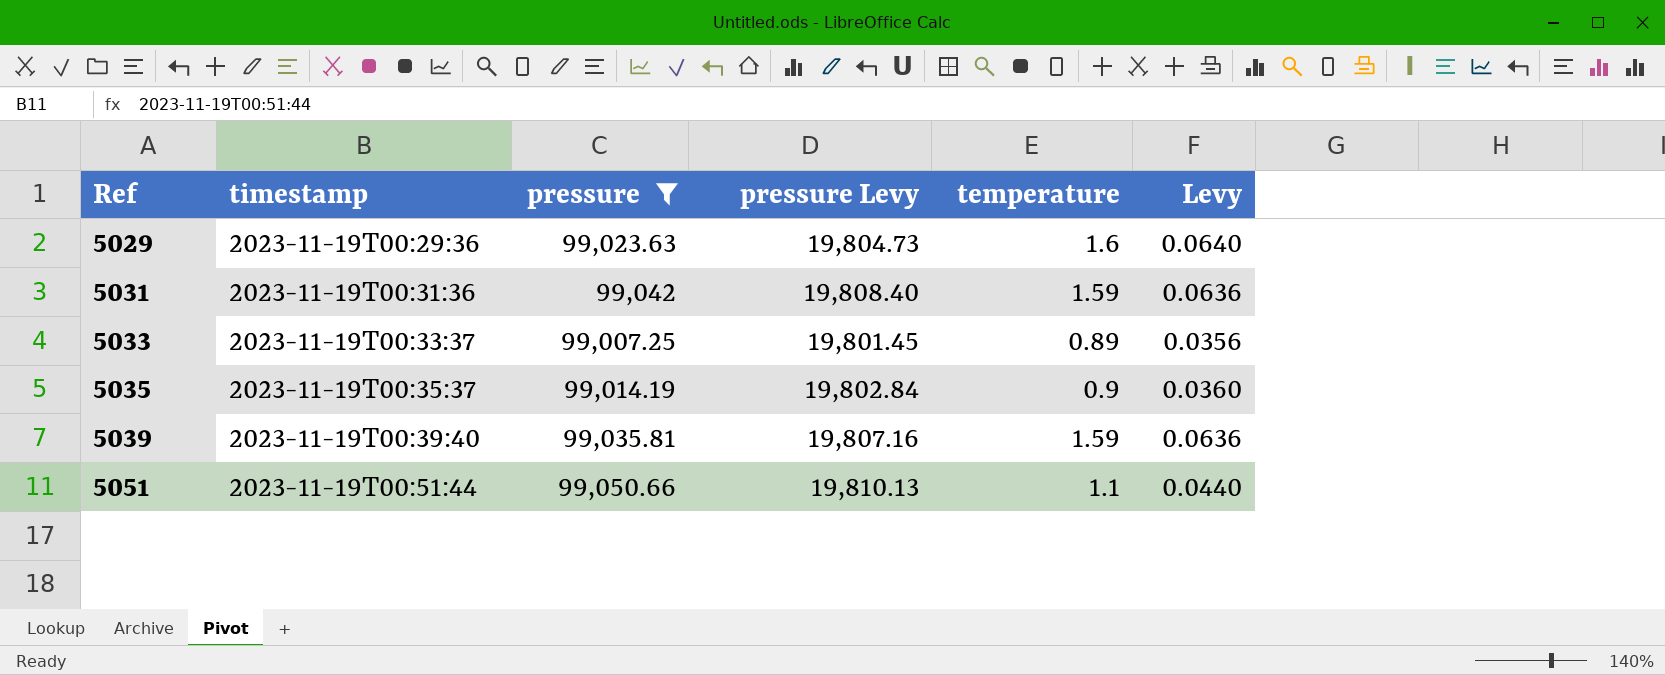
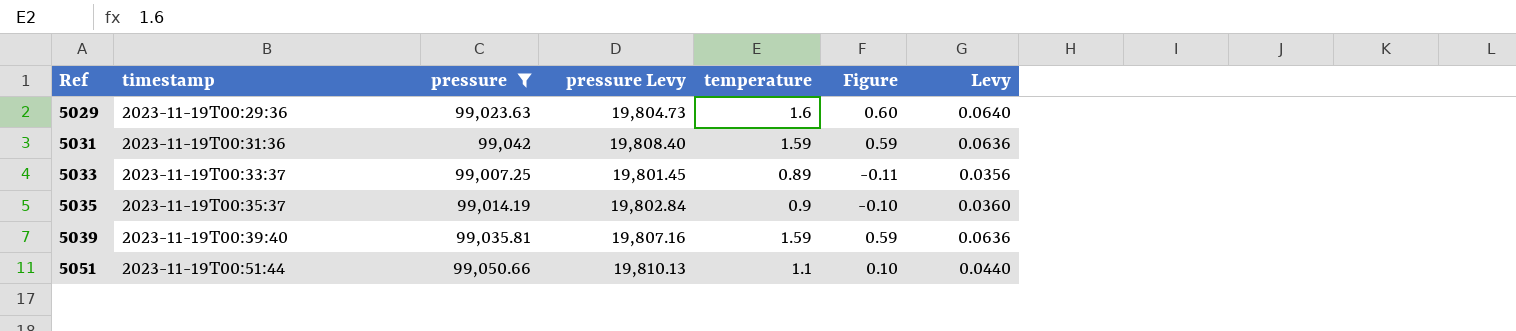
column Figure | formula: none -> [temperature] - 1

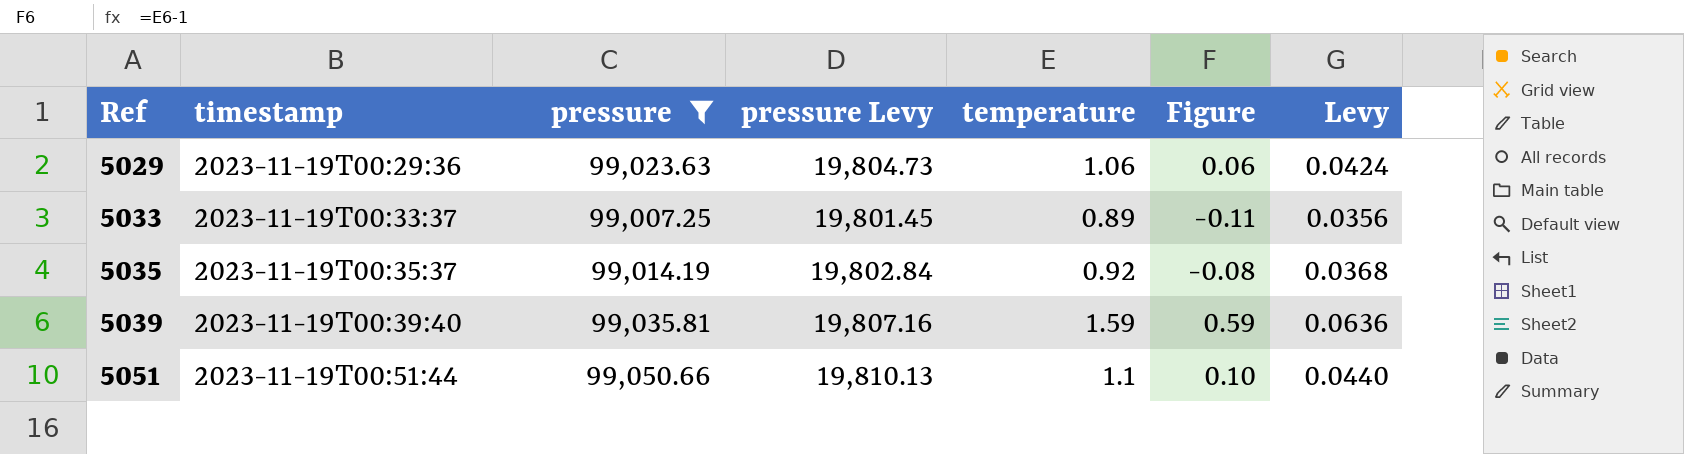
row 5031: 2023-11-19T00:31:36 | 99,042 | 19,808.40 | 1.59 | 0.59 | 0.0636 -> none
5029 | temperature: 1.6 -> 1.06
5029 | Figure: 0.60 -> 0.06
5029 | Levy: 0.0640 -> 0.0424
5035 | temperature: 0.9 -> 0.92
5035 | Figure: -0.10 -> -0.08
5035 | Levy: 0.0360 -> 0.0368

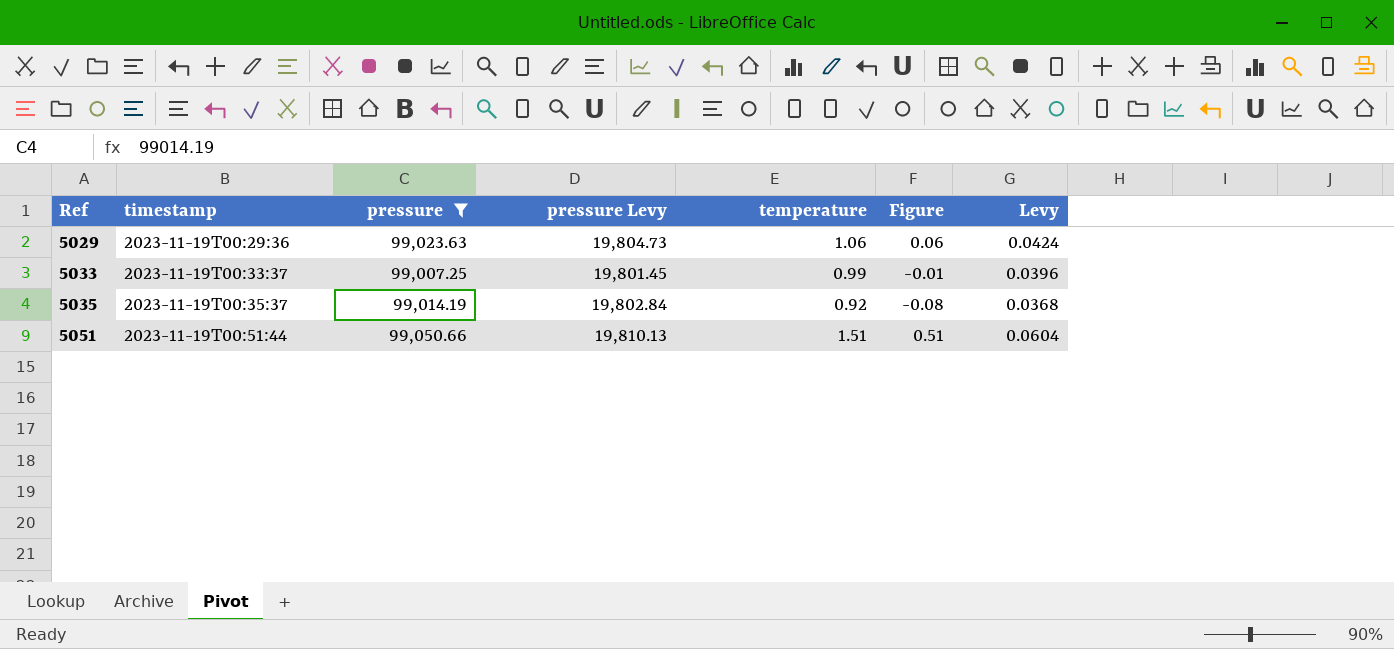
row 5039: 2023-11-19T00:39:40 | 99,035.81 | 19,807.16 | 1.59 | 0.59 | 0.0636 -> none
5033 | temperature: 0.89 -> 0.99
5033 | Figure: -0.11 -> -0.01
5033 | Levy: 0.0356 -> 0.0396
5051 | temperature: 1.1 -> 1.51
5051 | Figure: 0.10 -> 0.51
5051 | Levy: 0.0440 -> 0.0604

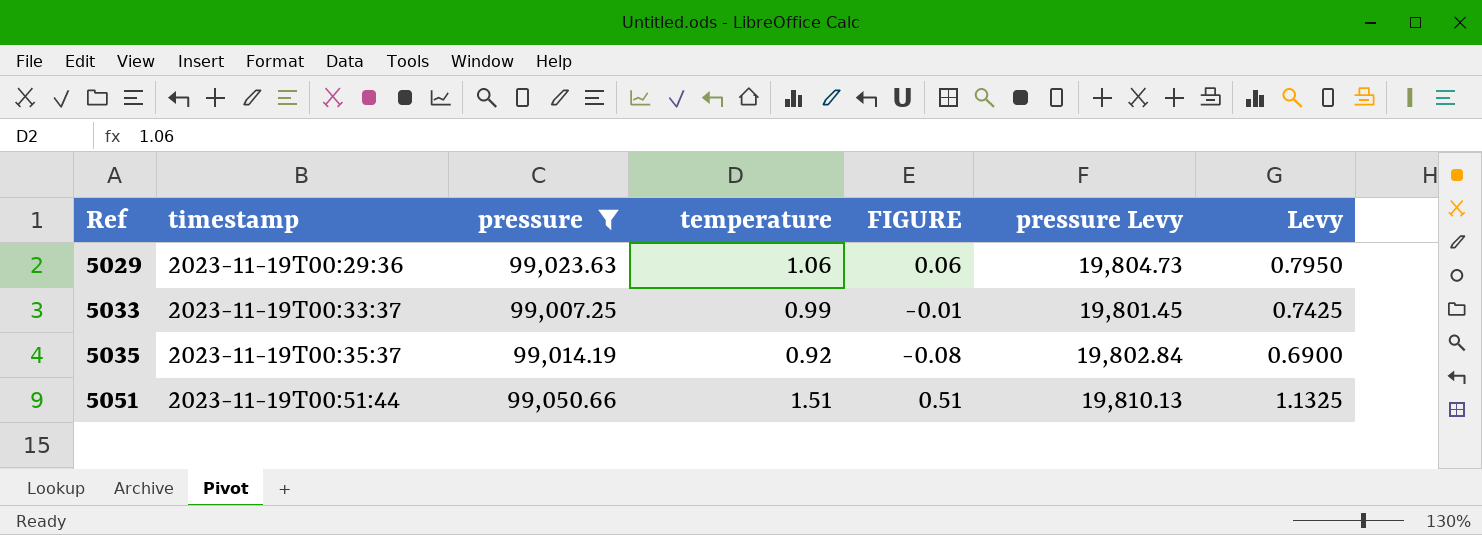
column name: Figure -> FIGURE
column pressure Levy | position: 4 -> 6
column Levy | formula: [temperature] * 0.04 -> [temperature] * 0.75

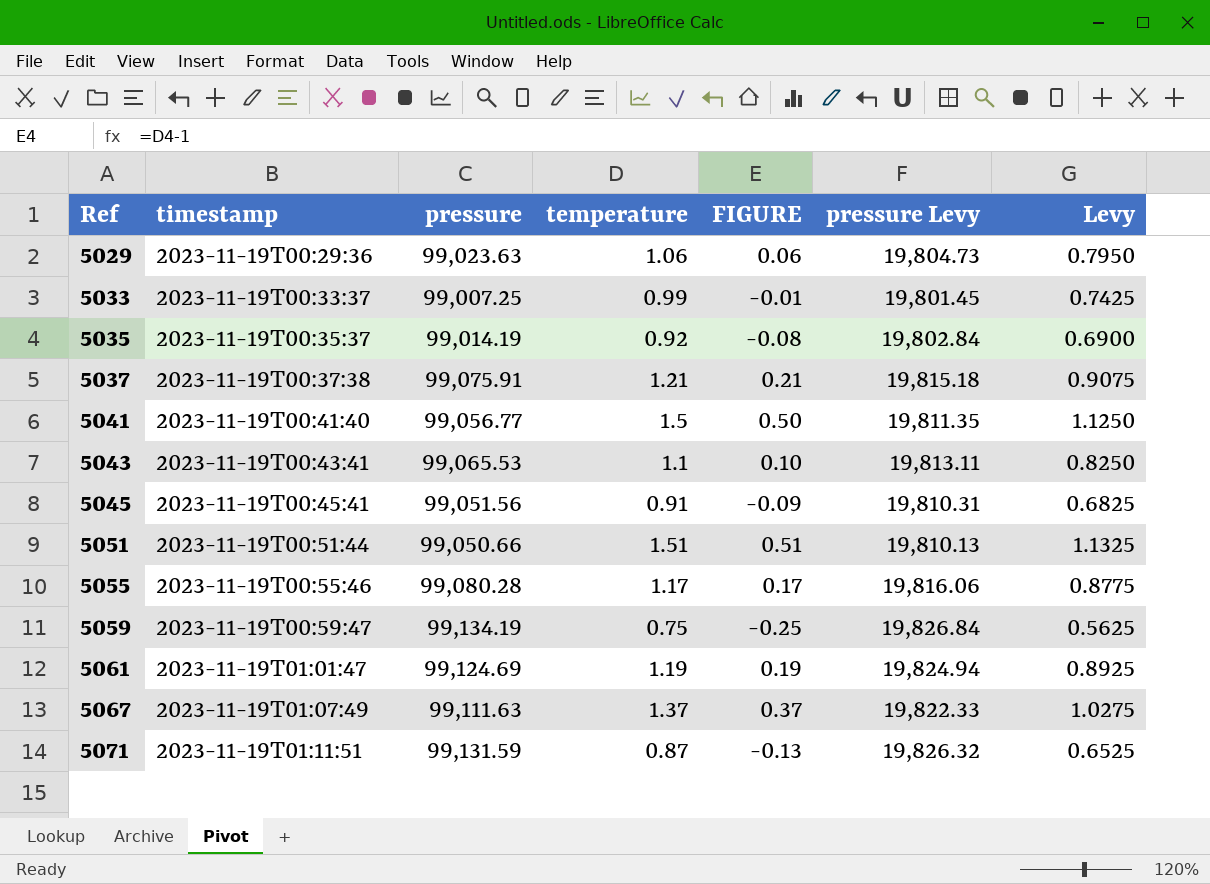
filter: pressure <= 99,050.66 -> none

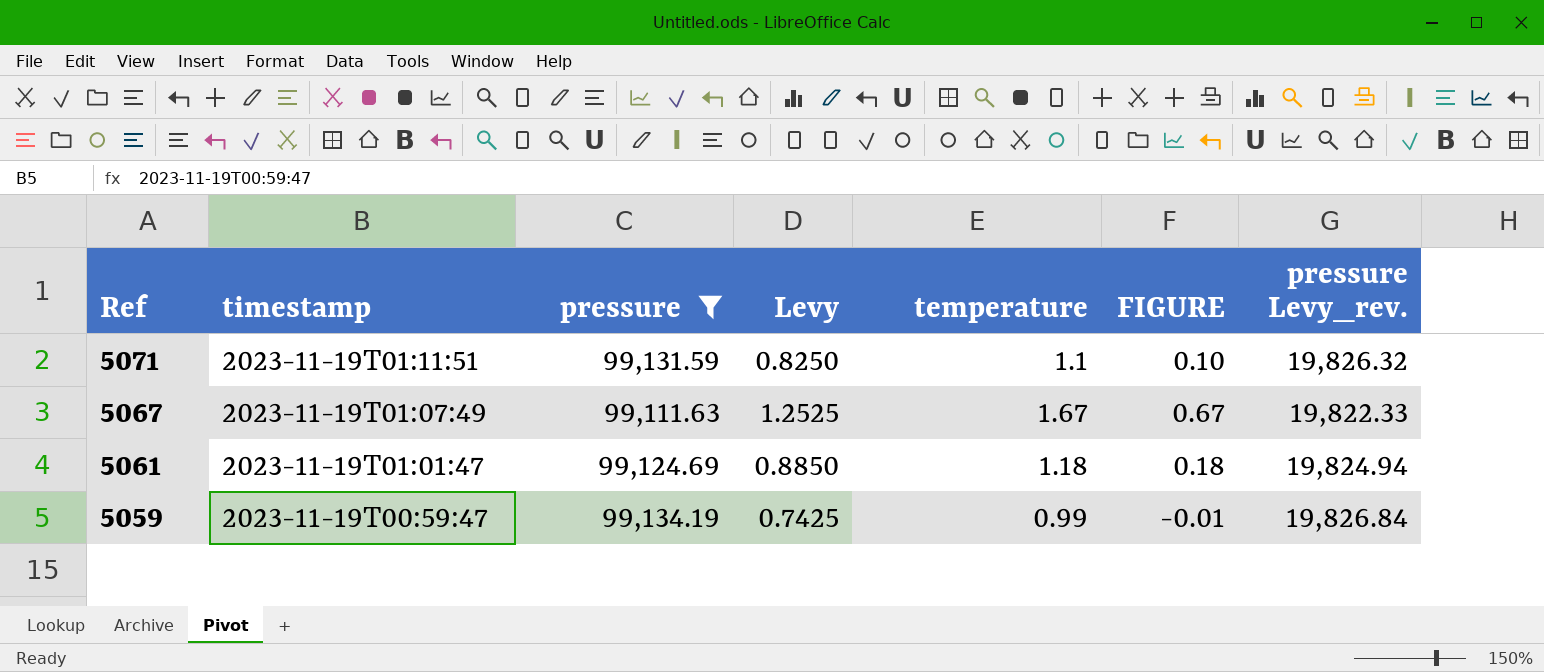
filter: none -> pressure >= 99,111.63
row order: Ref ascending -> Ref descending
column Levy | position: 7 -> 4
column name: pressure Levy -> pressure Levy_rev.
5071 | Levy: 0.6525 -> 0.8250
5071 | temperature: 0.87 -> 1.1
5071 | FIGURE: -0.13 -> 0.10
5067 | Levy: 1.0275 -> 1.2525
5067 | temperature: 1.37 -> 1.67
5067 | FIGURE: 0.37 -> 0.67
5061 | Levy: 0.8925 -> 0.8850
5061 | temperature: 1.19 -> 1.18
5061 | FIGURE: 0.19 -> 0.18
5059 | Levy: 0.5625 -> 0.7425
5059 | temperature: 0.75 -> 0.99
5059 | FIGURE: -0.25 -> -0.01

